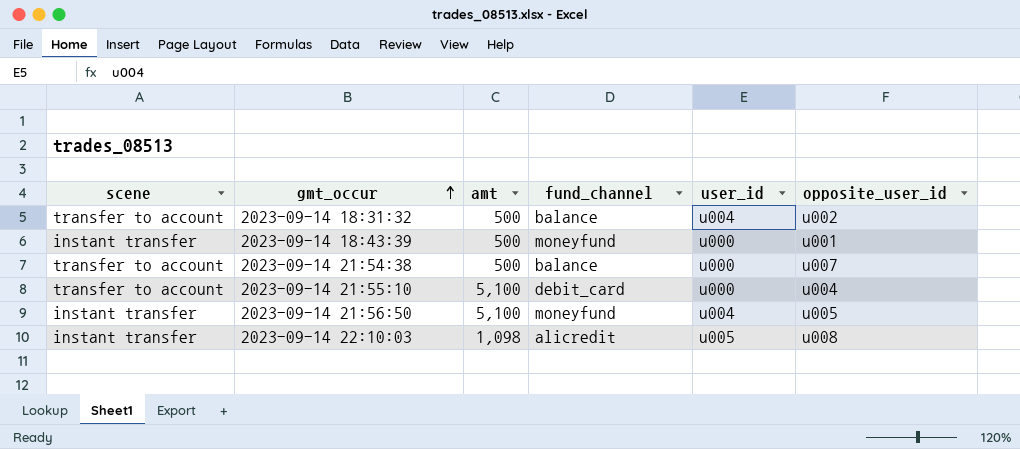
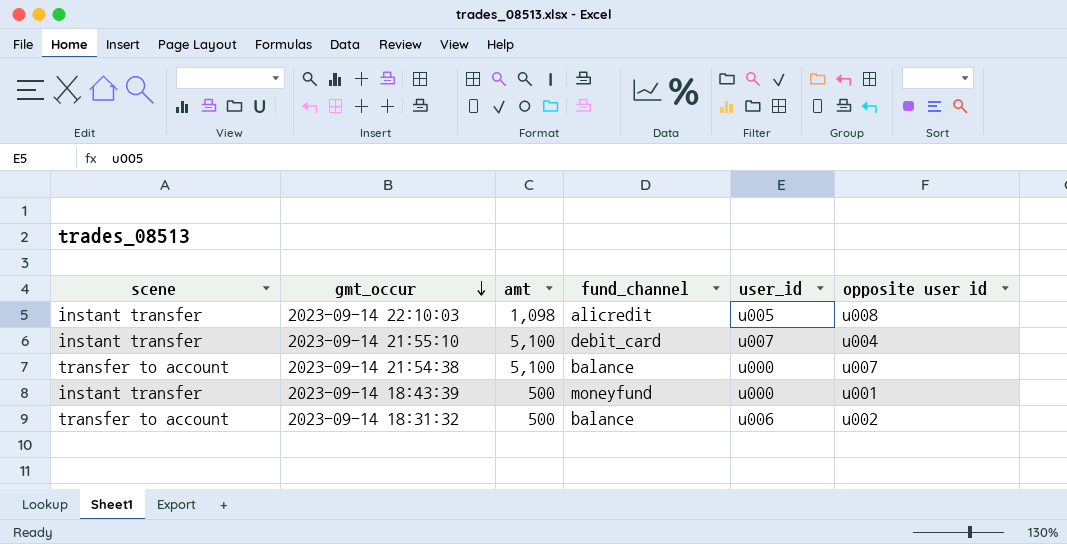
row order: gmt_occur ascending -> gmt_occur descending
column name: opposite_user_id -> opposite user id
row 2023-09-14 21:56:50: instant transfer | 5,100 | moneyfund | u004 | u005 -> none
2023-09-14 21:55:10 | scene: transfer to account -> instant transfer
2023-09-14 21:55:10 | user_id: u000 -> u007
2023-09-14 21:54:38 | amt: 500 -> 5,100
2023-09-14 18:31:32 | user_id: u004 -> u006

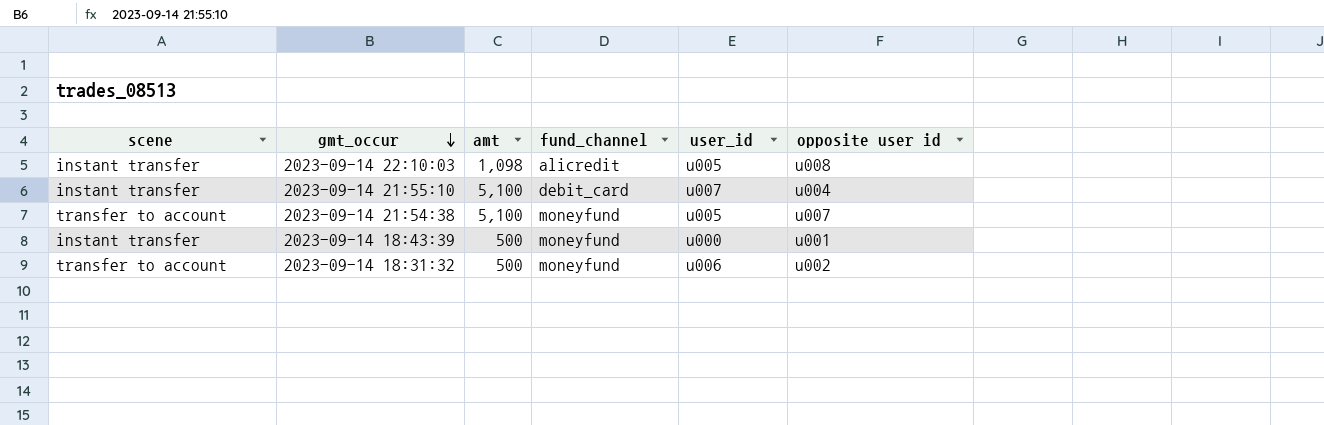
2023-09-14 21:54:38 | fund_channel: balance -> moneyfund
2023-09-14 21:54:38 | user_id: u000 -> u005
2023-09-14 18:31:32 | fund_channel: balance -> moneyfund

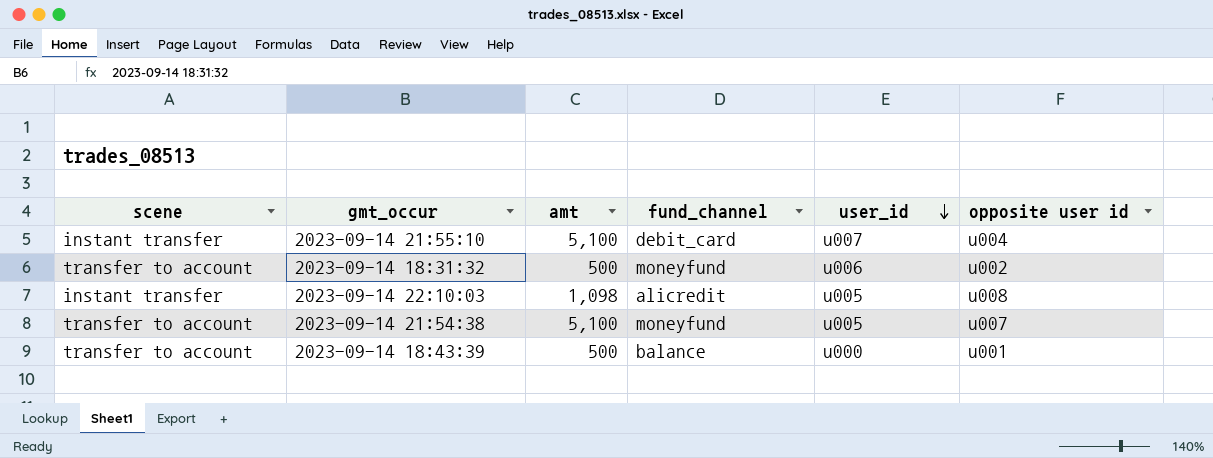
row order: gmt_occur descending -> user_id descending
2023-09-14 18:43:39 | scene: instant transfer -> transfer to account
2023-09-14 18:43:39 | fund_channel: moneyfund -> balance

